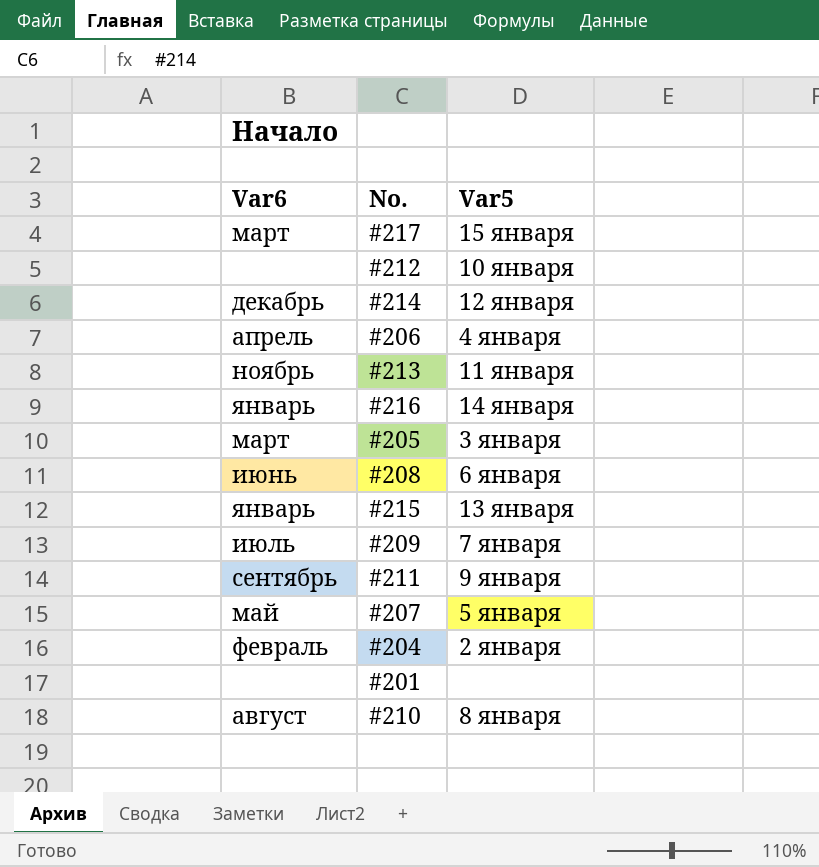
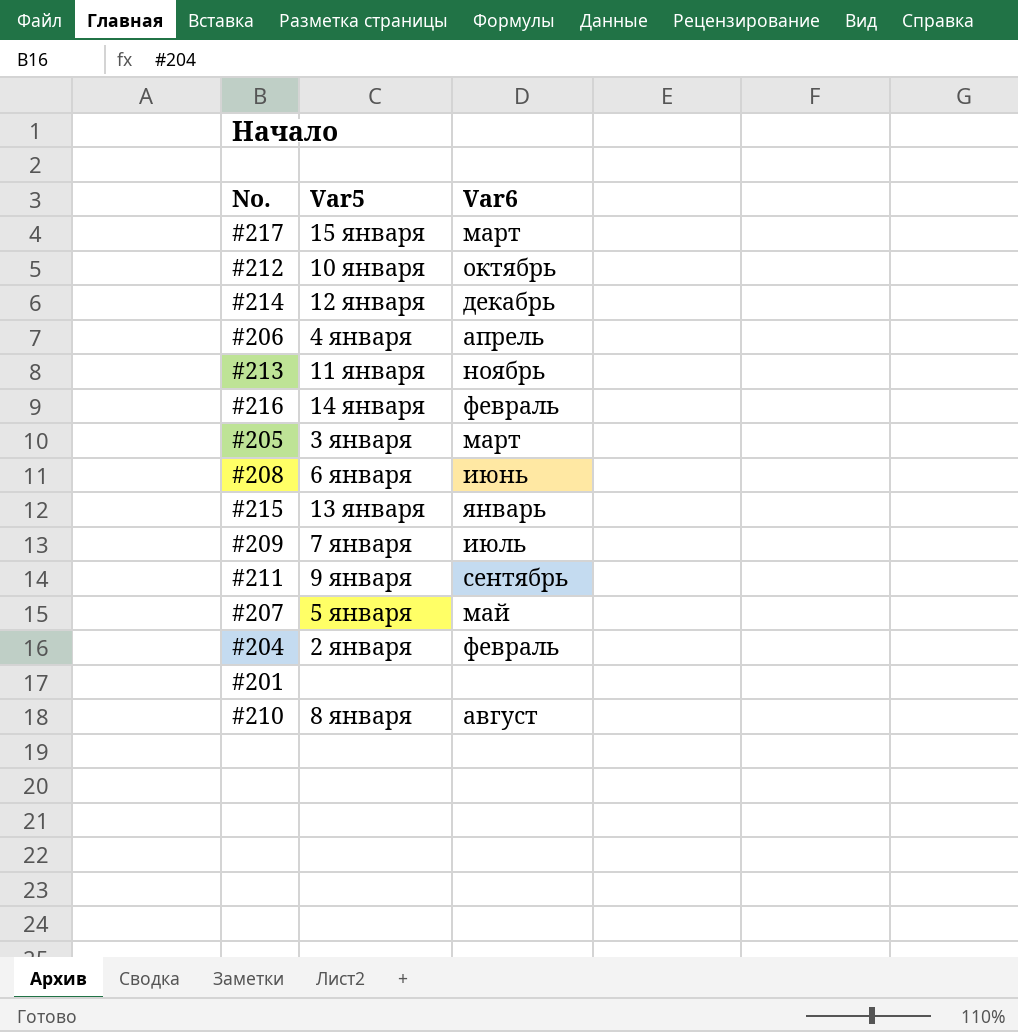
column Var6 | position: 1 -> 3
#212 | Var6: none -> октябрь
#216 | Var6: январь -> февраль

